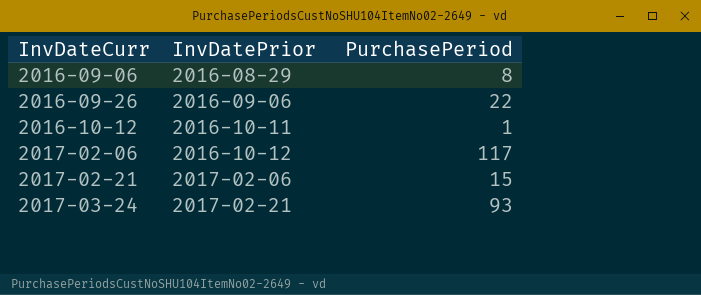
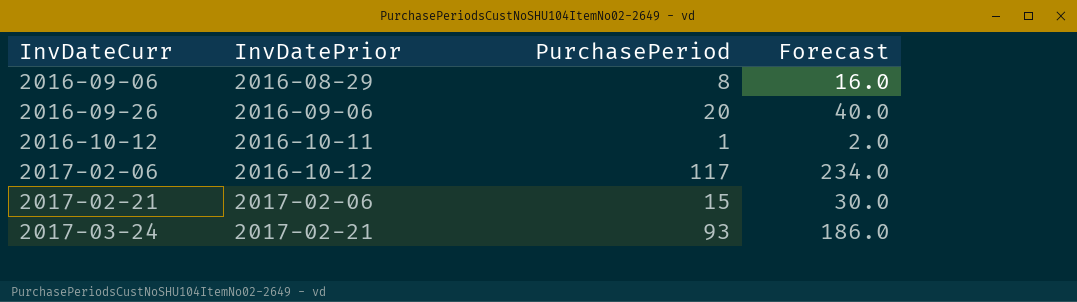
column Forecast | formula: none -> [PurchasePeriod] * 2
2016-09-26 | PurchasePeriod: 22 -> 20

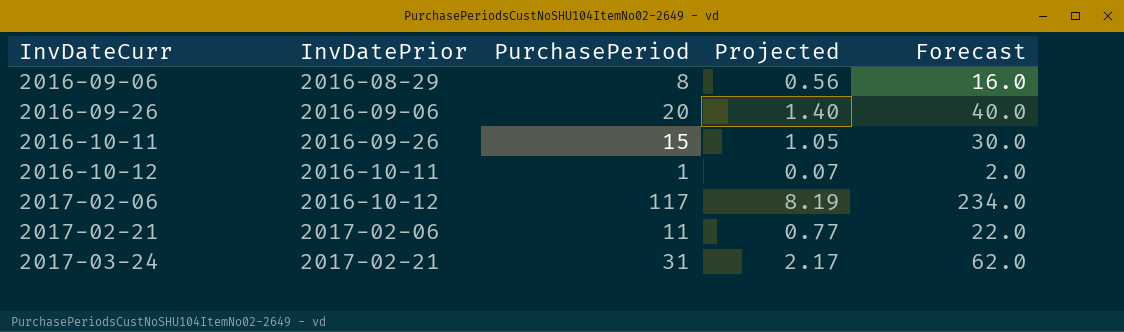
column Projected | formula: none -> [PurchasePeriod] * 0.07
row 2016-10-11: none -> 2016-09-26 | 15 | 1.05 | 30.0
2017-02-21 | PurchasePeriod: 15 -> 11
2017-02-21 | Forecast: 30.0 -> 22.0
2017-03-24 | PurchasePeriod: 93 -> 31
2017-03-24 | Forecast: 186.0 -> 62.0

